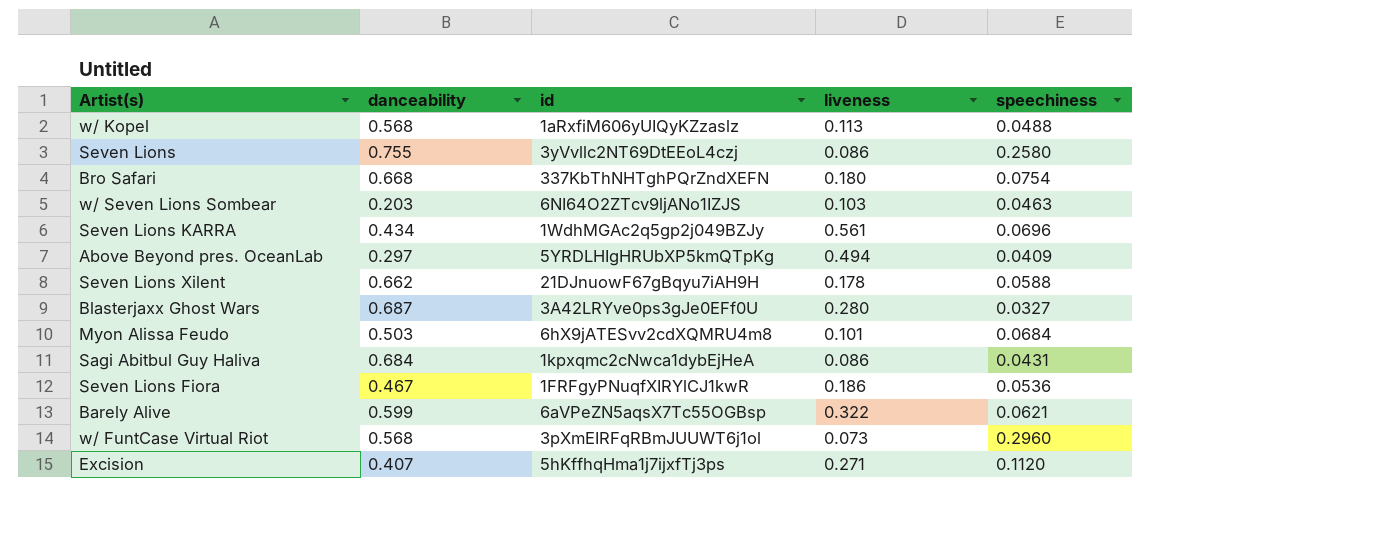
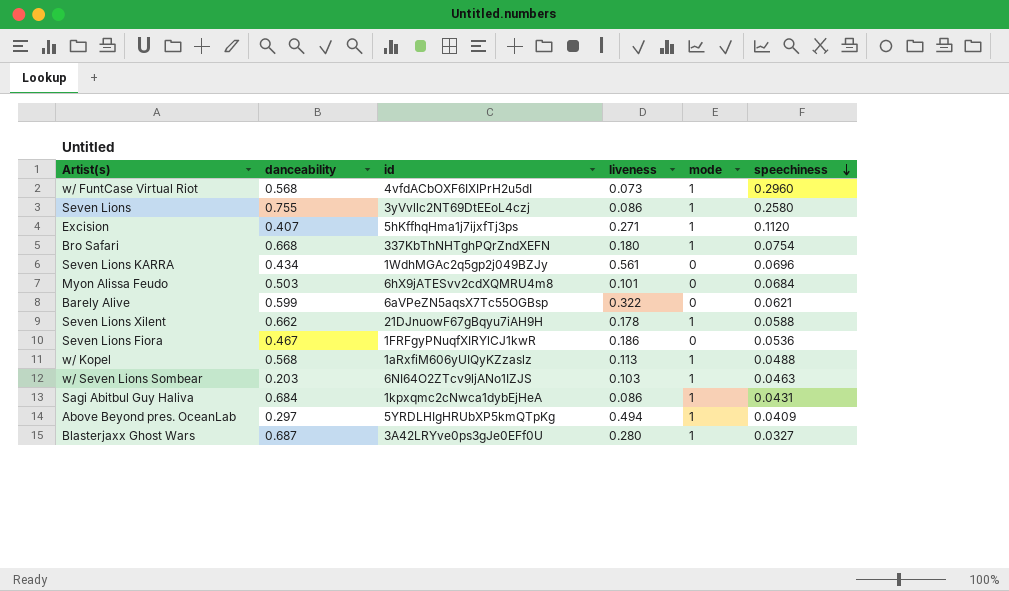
row order: none -> speechiness descending
column mode | position: none -> 5
w/ FuntCase Virtual Riot | id: 3pXmEIRFqRBmJUUWT6j1ol -> 4vfdACbOXF6IXIPrH2u5dI

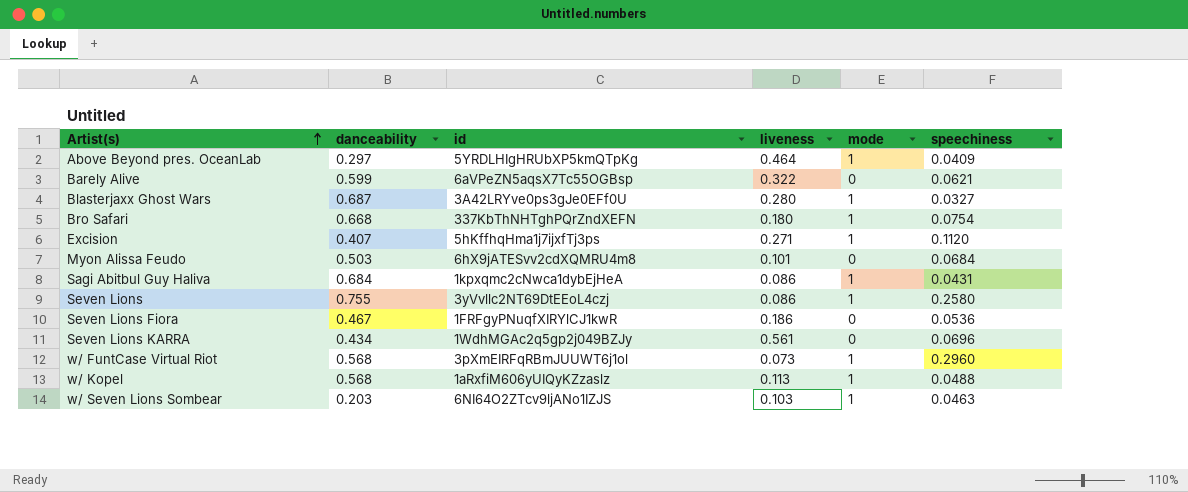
row order: speechiness descending -> Artist(s) ascending
row Seven Lions Xilent: 0.662 | 21DJnuowF67gBqyu7iAH9H | 0.178 | 1 | 0.0588 -> none
Above Beyond pres. OceanLab | liveness: 0.494 -> 0.464
w/ FuntCase Virtual Riot | id: 4vfdACbOXF6IXIPrH2u5dI -> 3pXmEIRFqRBmJUUWT6j1ol

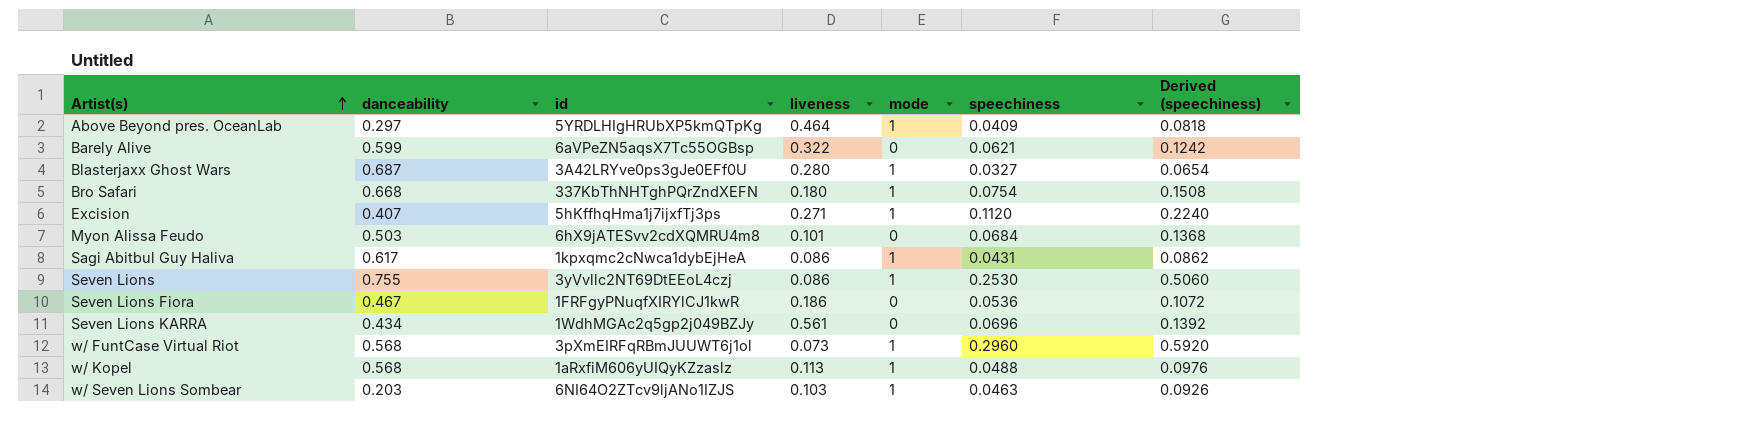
column Derived (speechiness) | formula: none -> [speechiness] * 2
Sagi Abitbul Guy Haliva | danceability: 0.684 -> 0.617
Seven Lions | speechiness: 0.2580 -> 0.2530

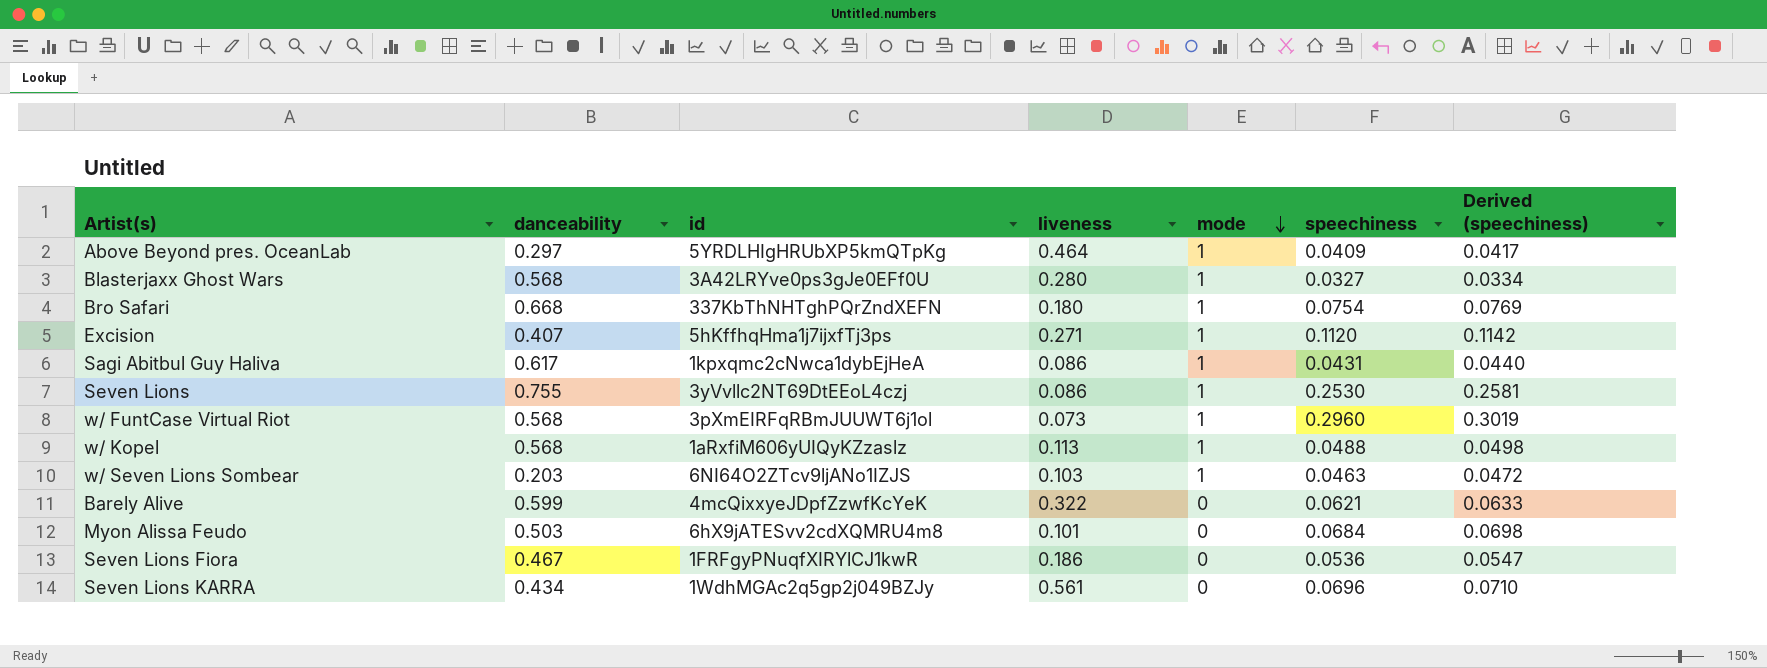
row order: Artist(s) ascending -> mode descending
column Derived (speechiness) | formula: [speechiness] * 2 -> [speechiness] * 1.02
Blasterjaxx Ghost Wars | danceability: 0.687 -> 0.568
Barely Alive | id: 6aVPeZN5aqsX7Tc55OGBsp -> 4mcQixxyeJDpfZzwfKcYeK

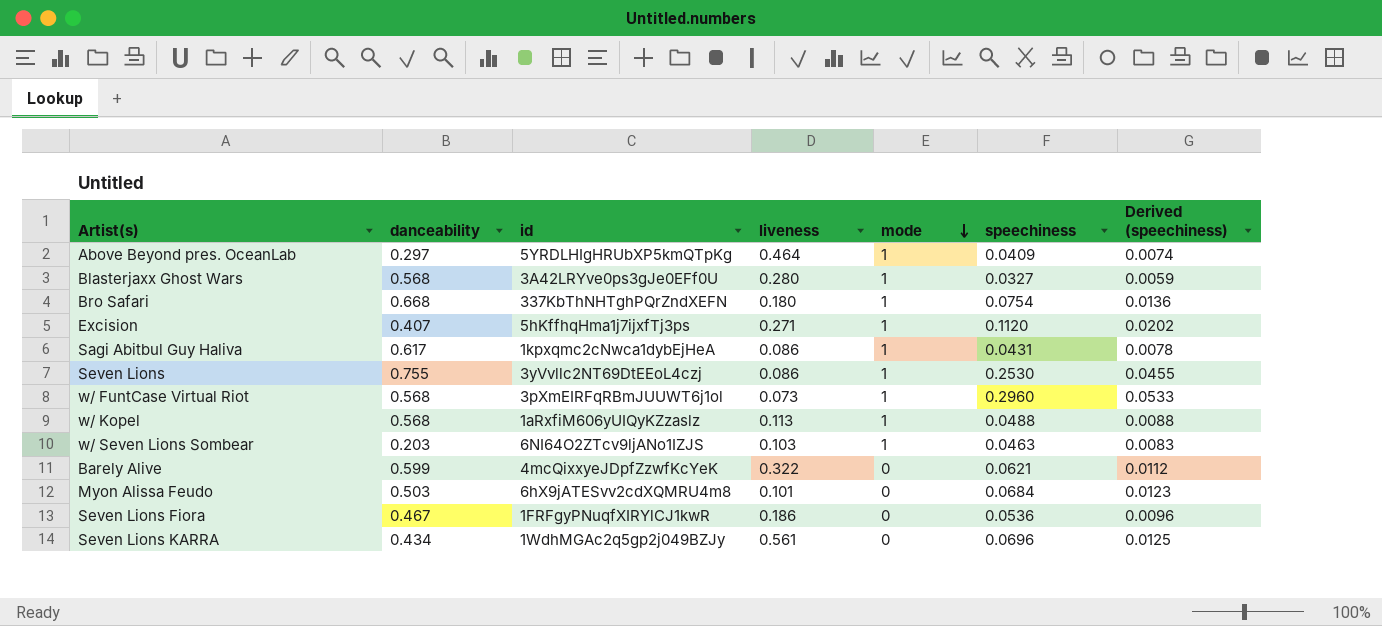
column Derived (speechiness) | formula: [speechiness] * 1.02 -> [speechiness] * 0.18

